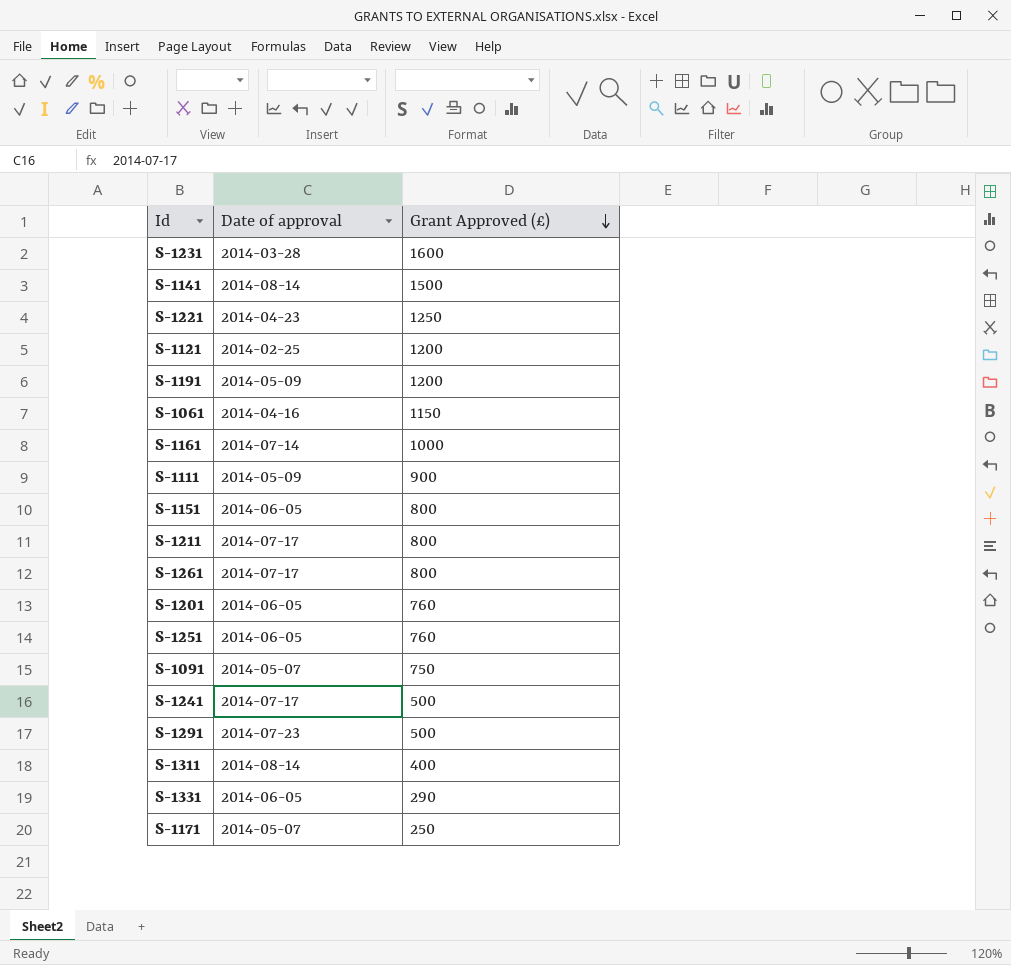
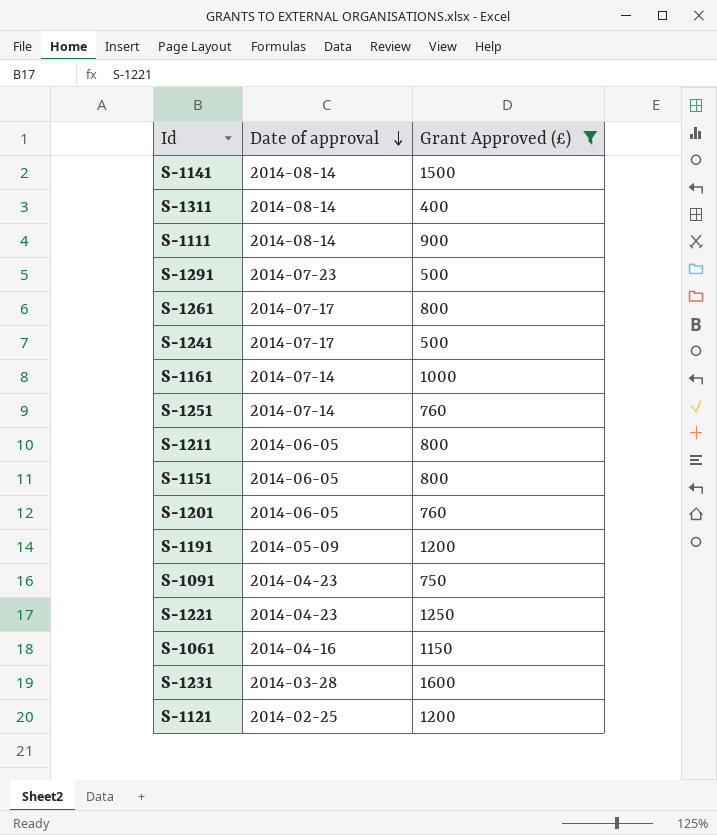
filter: none -> Grant Approved (£) >= 400
row order: Grant Approved (£) descending -> Date of approval descending
S-1111 | Date of approval: 2014-05-09 -> 2014-08-14
S-1251 | Date of approval: 2014-06-05 -> 2014-07-14
S-1211 | Date of approval: 2014-07-17 -> 2014-06-05
S-1091 | Date of approval: 2014-05-07 -> 2014-04-23

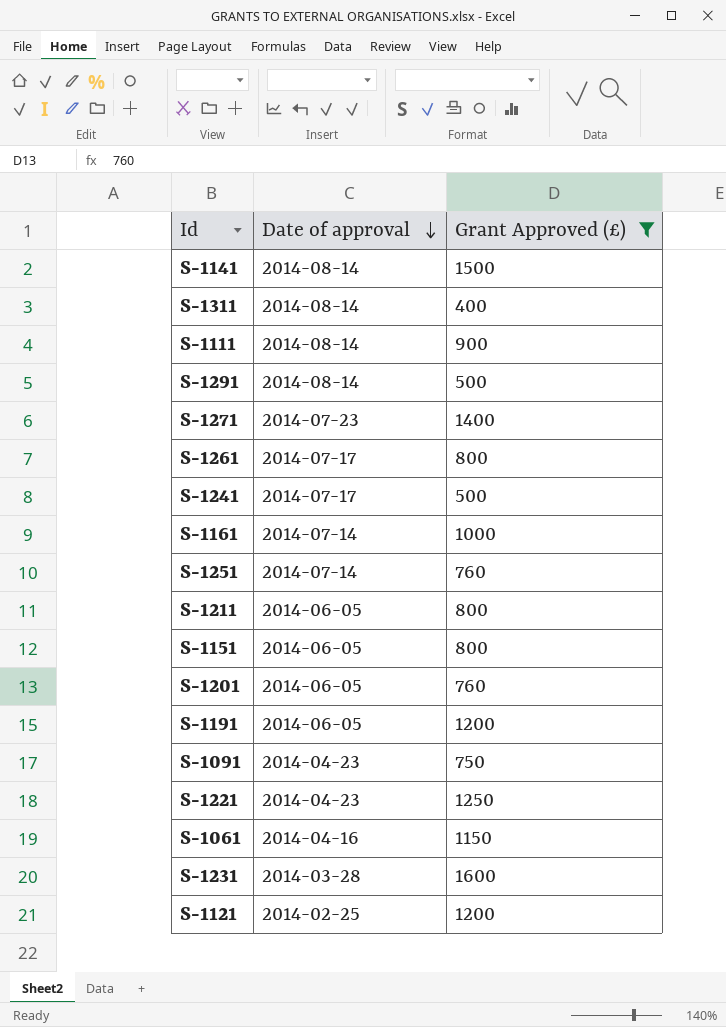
S-1291 | Date of approval: 2014-07-23 -> 2014-08-14
row S-1271: none -> 2014-07-23 | 1400
S-1191 | Date of approval: 2014-05-09 -> 2014-06-05

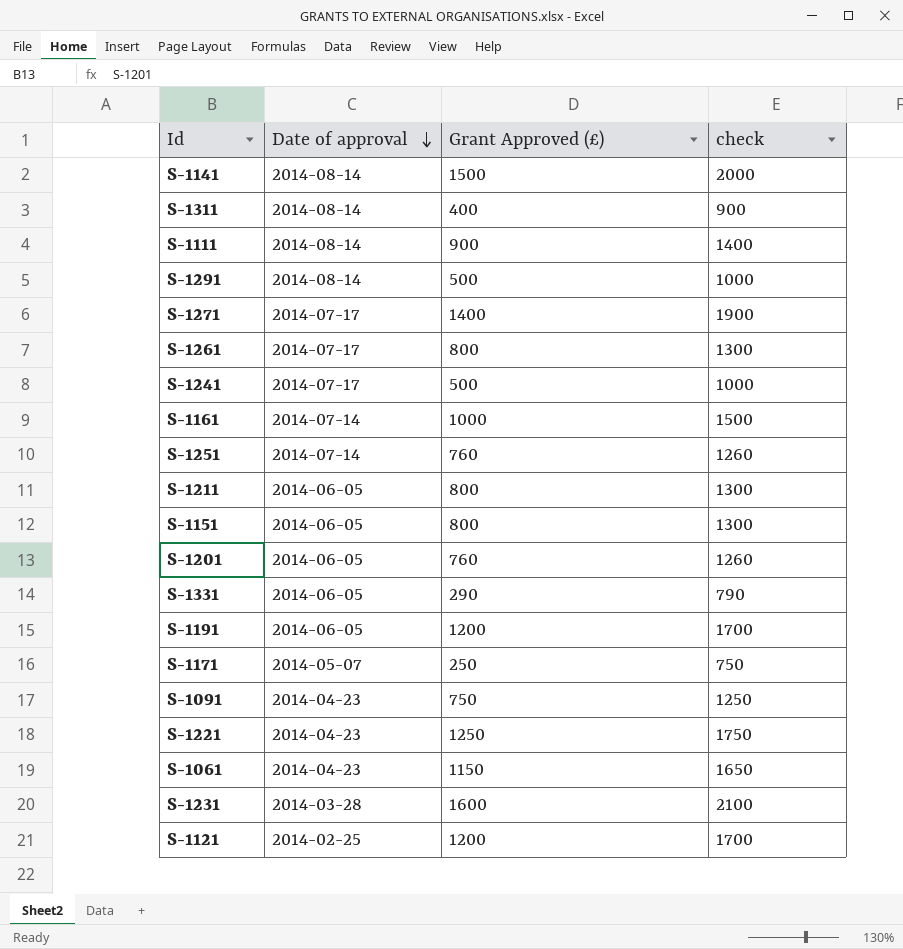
filter: Grant Approved (£) >= 400 -> none
column check | formula: none -> [Grant Approved (£)] + 500
S-1271 | Date of approval: 2014-07-23 -> 2014-07-17
S-1061 | Date of approval: 2014-04-16 -> 2014-04-23

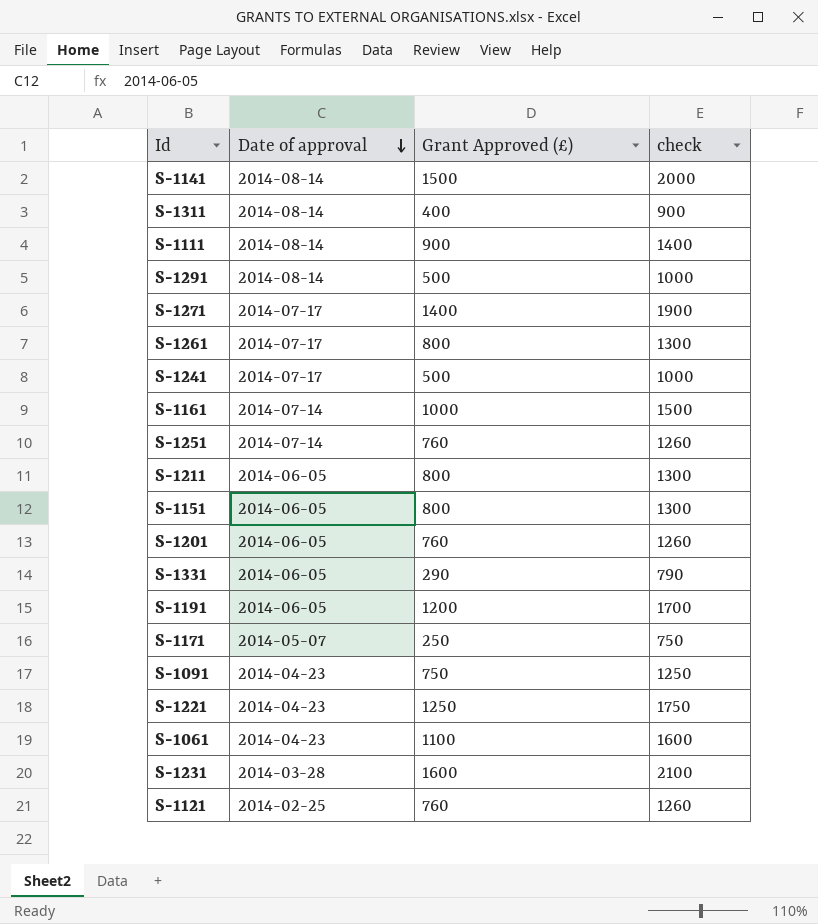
S-1061 | Grant Approved (£): 1150 -> 1100
S-1061 | check: 1650 -> 1600
S-1121 | Grant Approved (£): 1200 -> 760
S-1121 | check: 1700 -> 1260

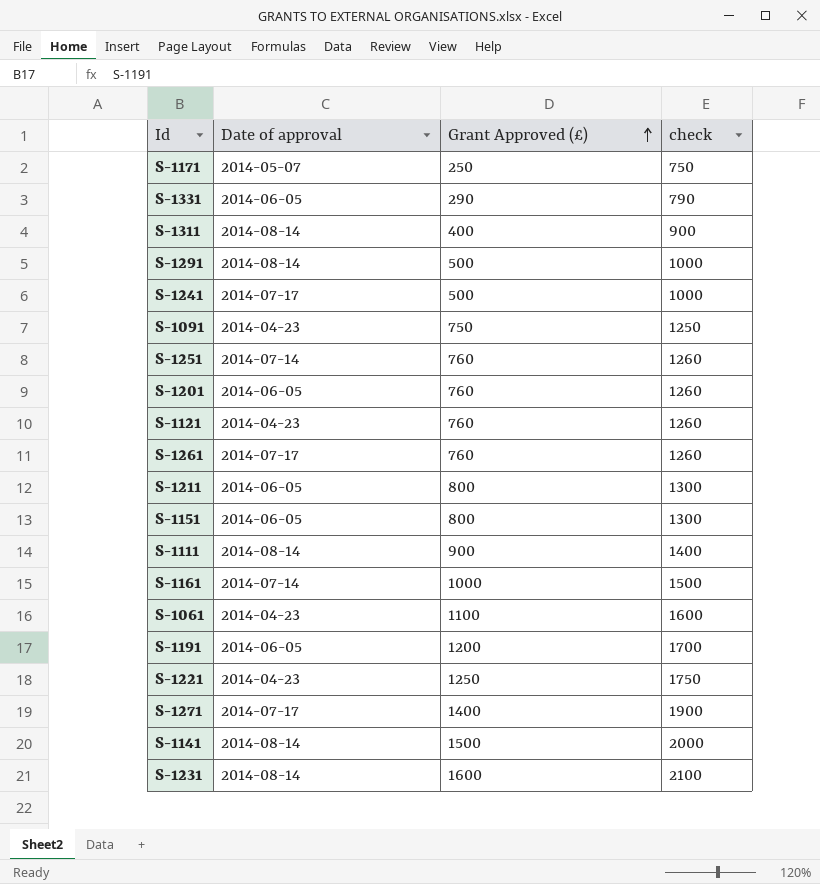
row order: Date of approval descending -> Grant Approved (£) ascending
S-1121 | Date of approval: 2014-02-25 -> 2014-04-23
S-1261 | Grant Approved (£): 800 -> 760
S-1261 | check: 1300 -> 1260
S-1231 | Date of approval: 2014-03-28 -> 2014-08-14

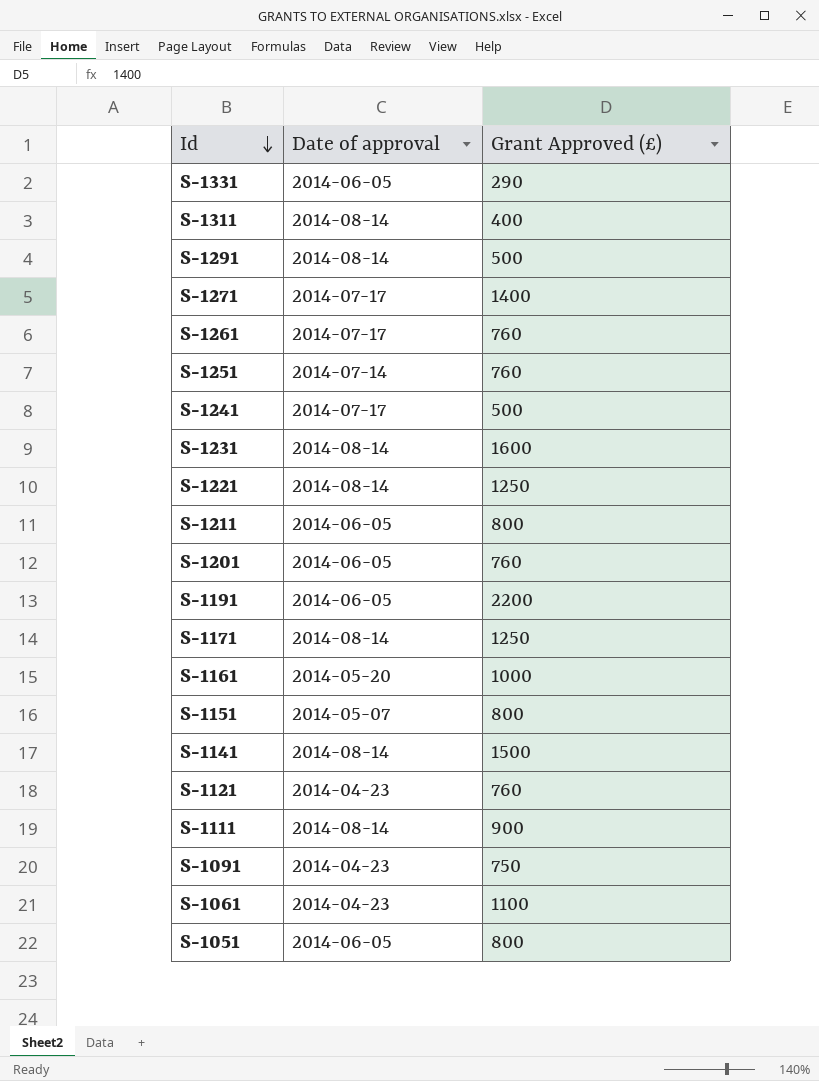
row order: Grant Approved (£) ascending -> Id descending
column check | formula: [Grant Approved (£)] + 500 -> none
S-1221 | Date of approval: 2014-04-23 -> 2014-08-14
S-1191 | Grant Approved (£): 1200 -> 2200
S-1171 | Date of approval: 2014-05-07 -> 2014-08-14
S-1171 | Grant Approved (£): 250 -> 1250
S-1161 | Date of approval: 2014-07-14 -> 2014-05-20
S-1151 | Date of approval: 2014-06-05 -> 2014-05-07
row S-1051: none -> 2014-06-05 | 800

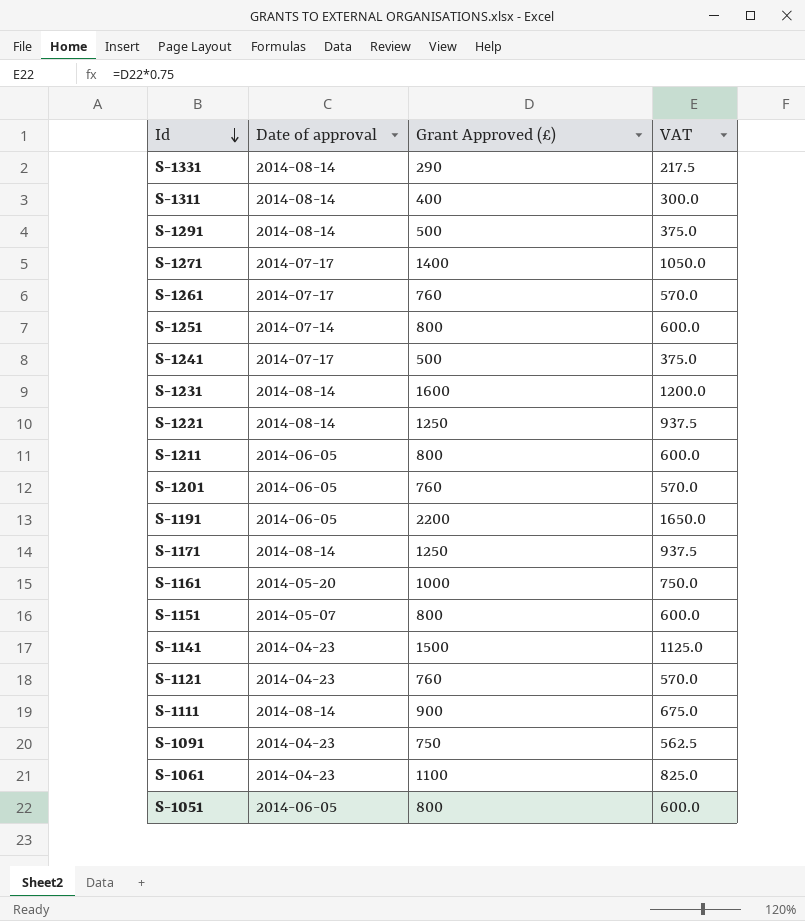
column VAT | formula: none -> [Grant Approved (£)] * 0.75
S-1331 | Date of approval: 2014-06-05 -> 2014-08-14
S-1251 | Grant Approved (£): 760 -> 800
S-1141 | Date of approval: 2014-08-14 -> 2014-04-23

